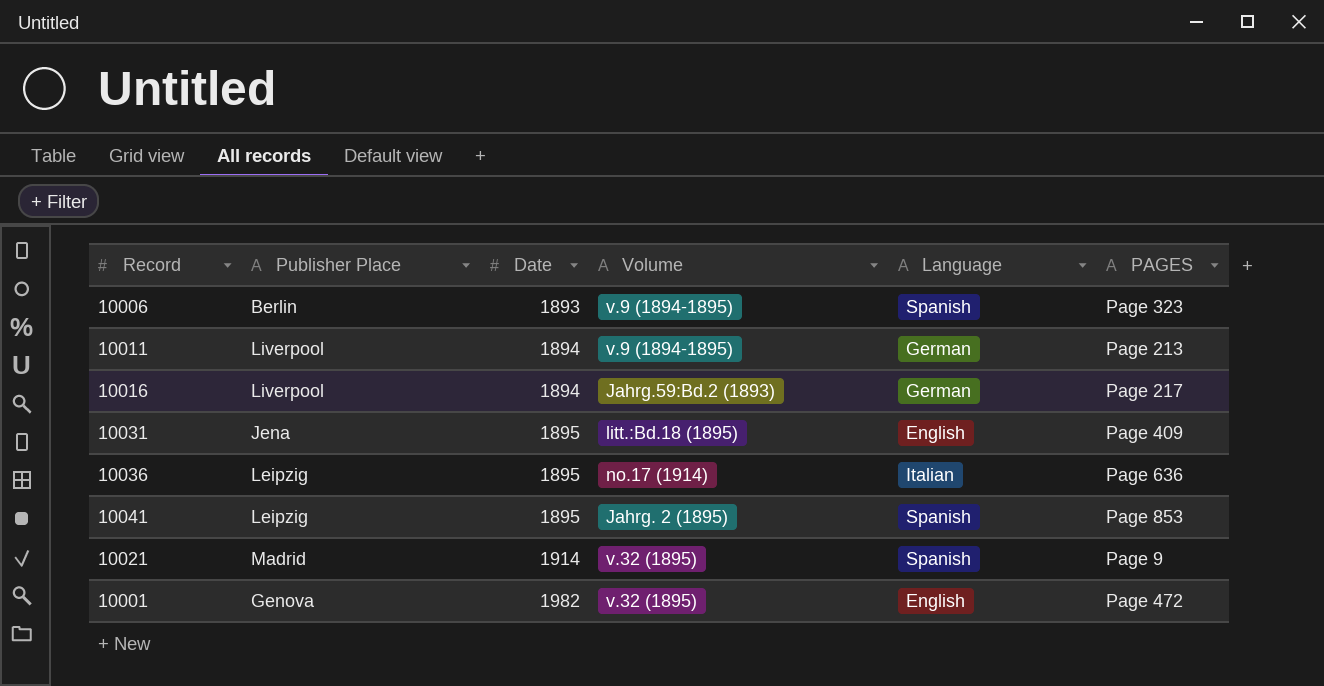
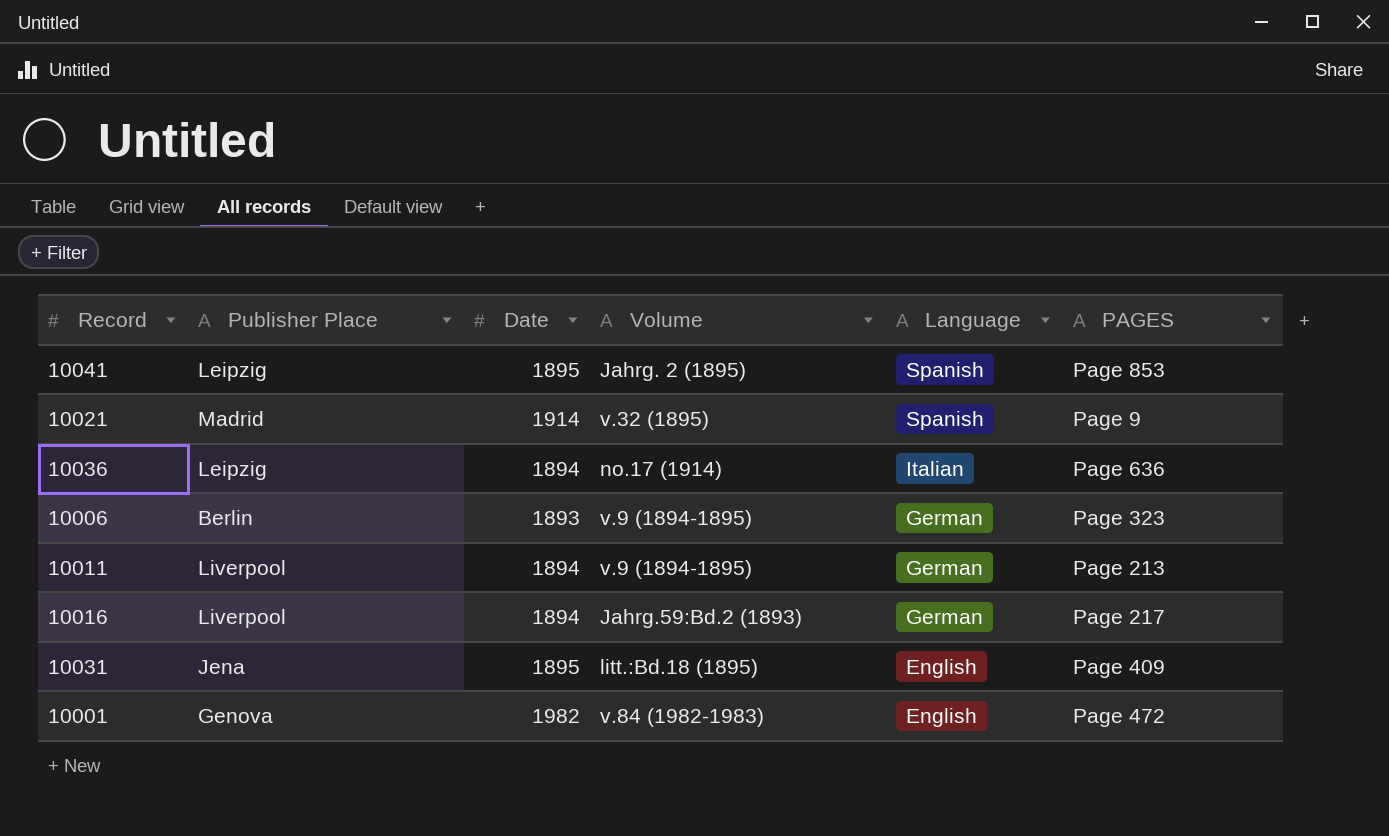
row order: Date ascending -> Language descending
10036 | Date: 1895 -> 1894
10006 | Language: Spanish -> German
10001 | Volume: v.32 (1895) -> v.84 (1982-1983)

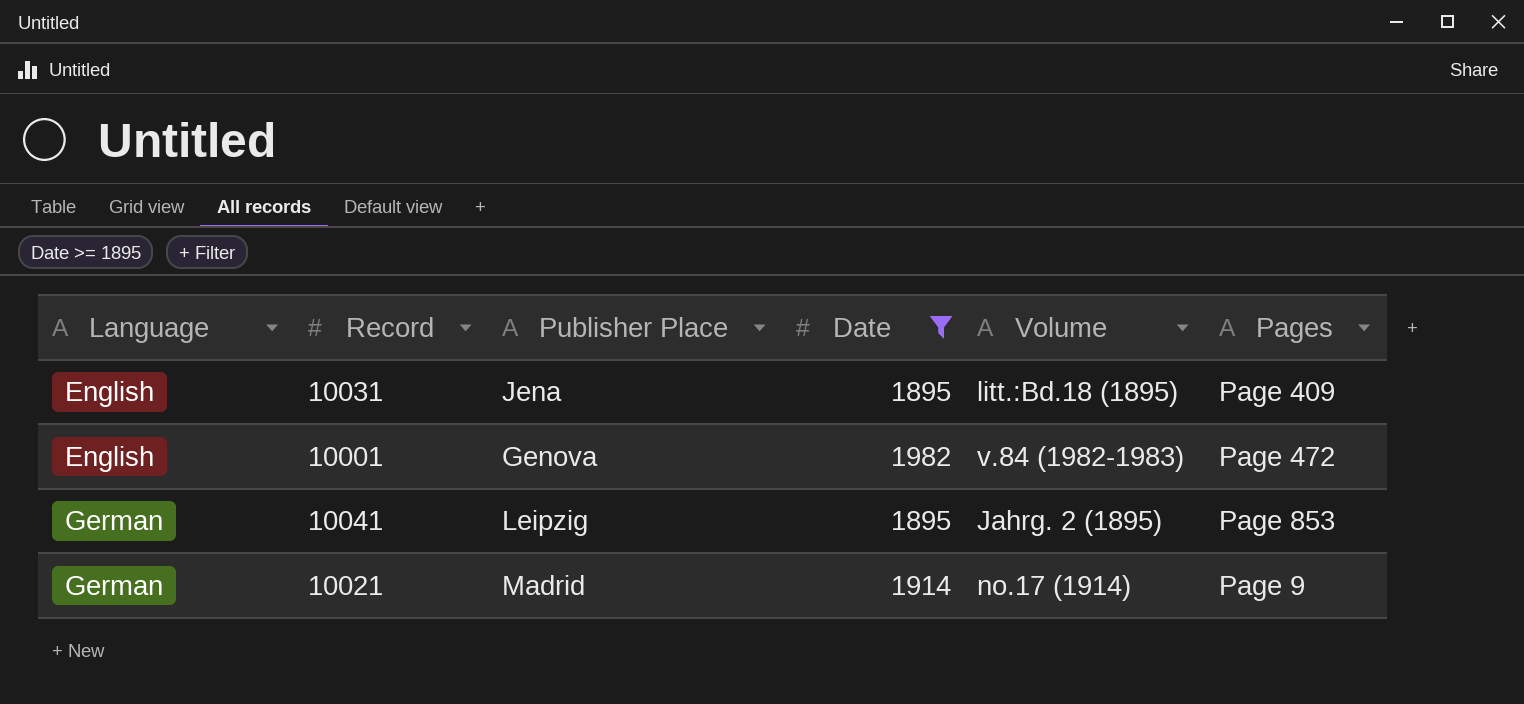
filter: none -> Date >= 1895
row order: Language descending -> Language ascending
column Language | position: 5 -> 1
column name: PAGES -> Pages
10041 | Language: Spanish -> German
10021 | Language: Spanish -> German
10021 | Volume: v.32 (1895) -> no.17 (1914)

